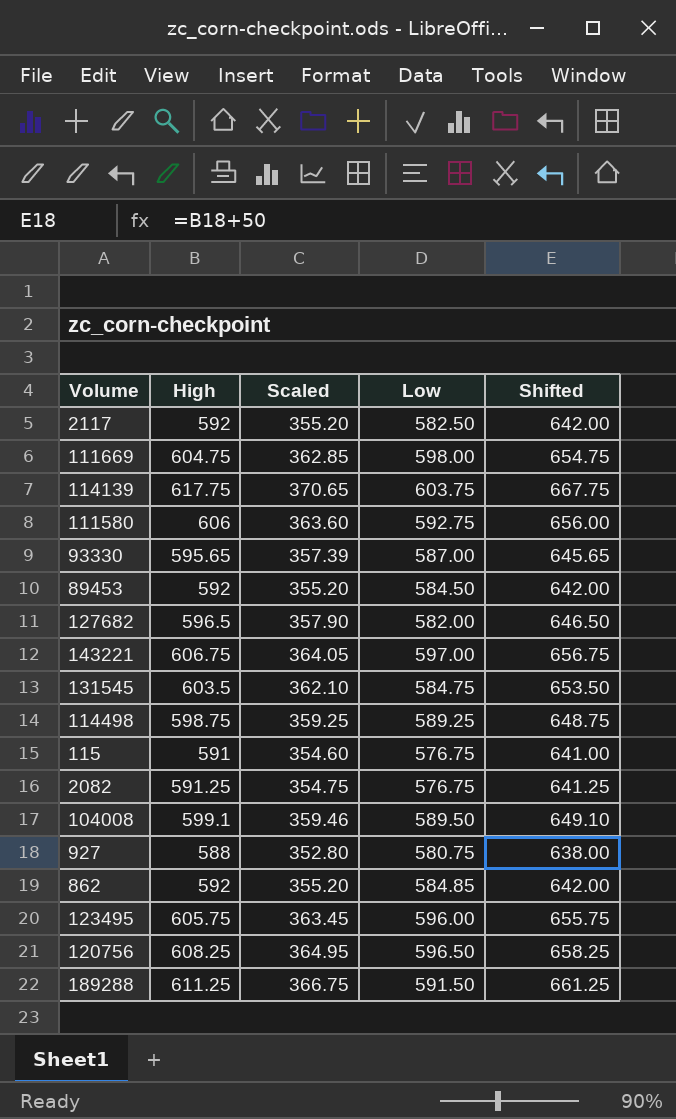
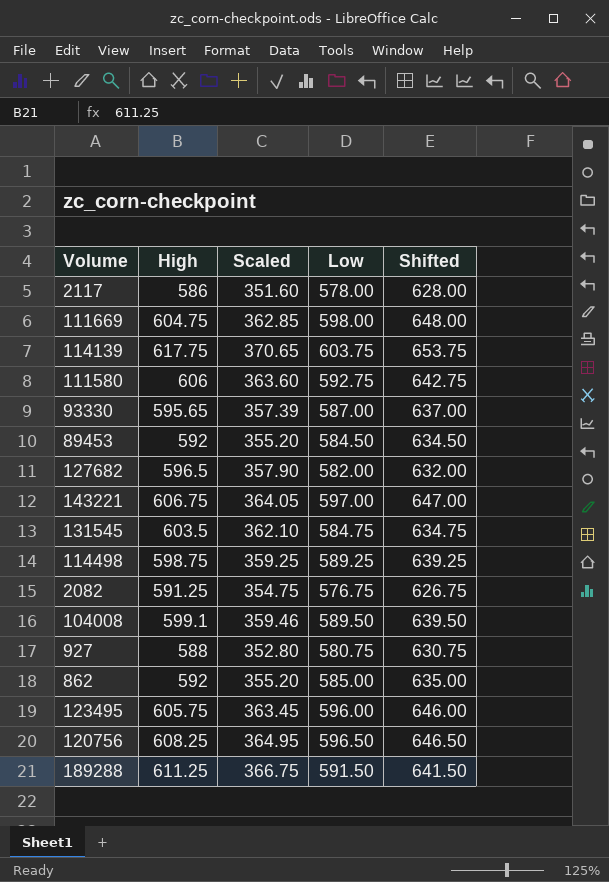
column Shifted | formula: [High] + 50 -> [Low] + 50
row 115: 591 | 354.60 | 576.75 | 641.00 -> none
2117 | High: 592 -> 586
2117 | Scaled: 355.20 -> 351.60
2117 | Low: 582.50 -> 578.00
862 | Low: 584.85 -> 585.00

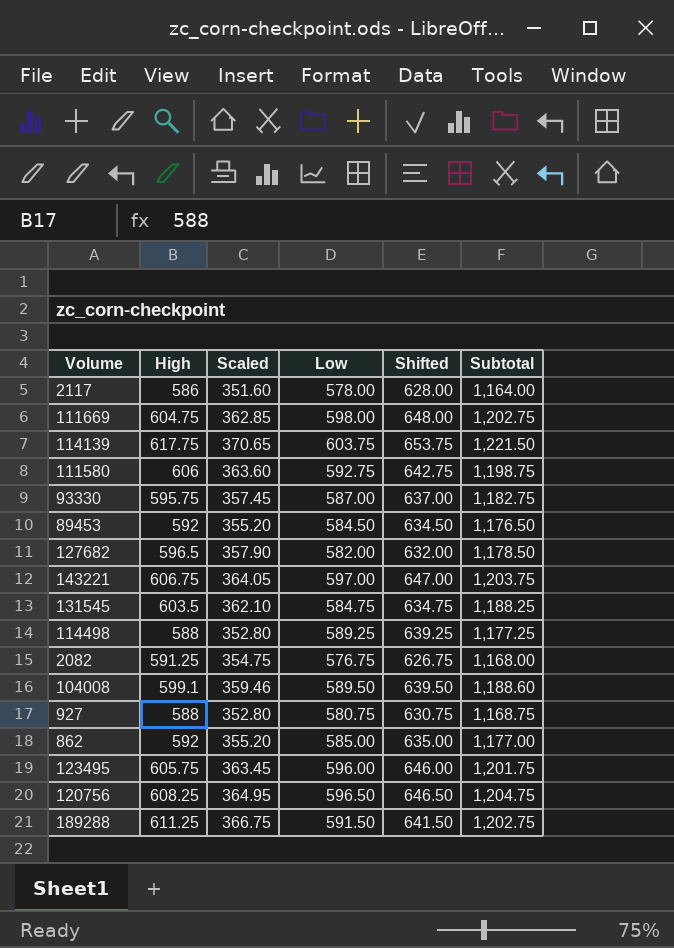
column Subtotal | formula: none -> [High] + [Low]
93330 | High: 595.65 -> 595.75
93330 | Scaled: 357.39 -> 357.45
114498 | High: 598.75 -> 588
114498 | Scaled: 359.25 -> 352.80

